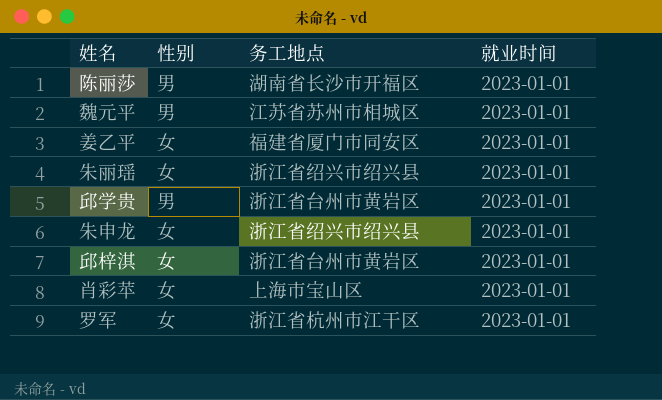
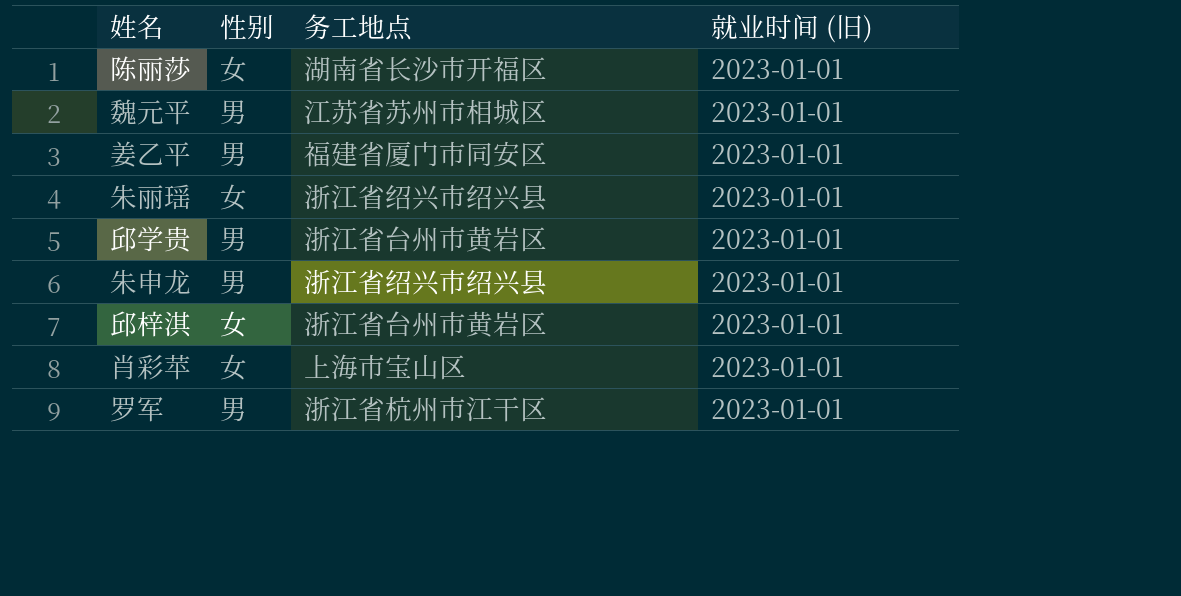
column name: 就业时间 -> 就业时间 (旧)
陈丽莎 | 性别: 男 -> 女
姜乙平 | 性别: 女 -> 男
朱申龙 | 性别: 女 -> 男
罗军 | 性别: 女 -> 男

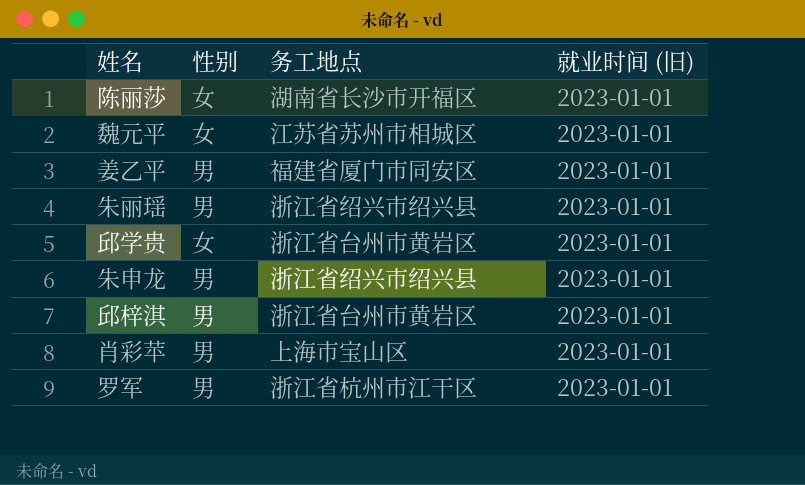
魏元平 | 性别: 男 -> 女
朱丽瑶 | 性别: 女 -> 男
邱学贵 | 性别: 男 -> 女
邱梓淇 | 性别: 女 -> 男
肖彩苹 | 性别: 女 -> 男

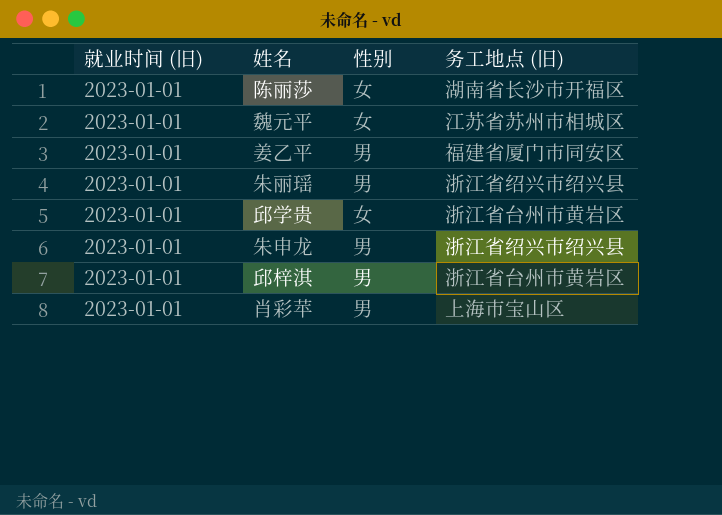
column 就业时间 (旧) | position: 4 -> 1
column name: 务工地点 -> 务工地点 (旧)
row 罗军: 男 | 浙江省杭州市江干区 | 2023-01-01 -> none

